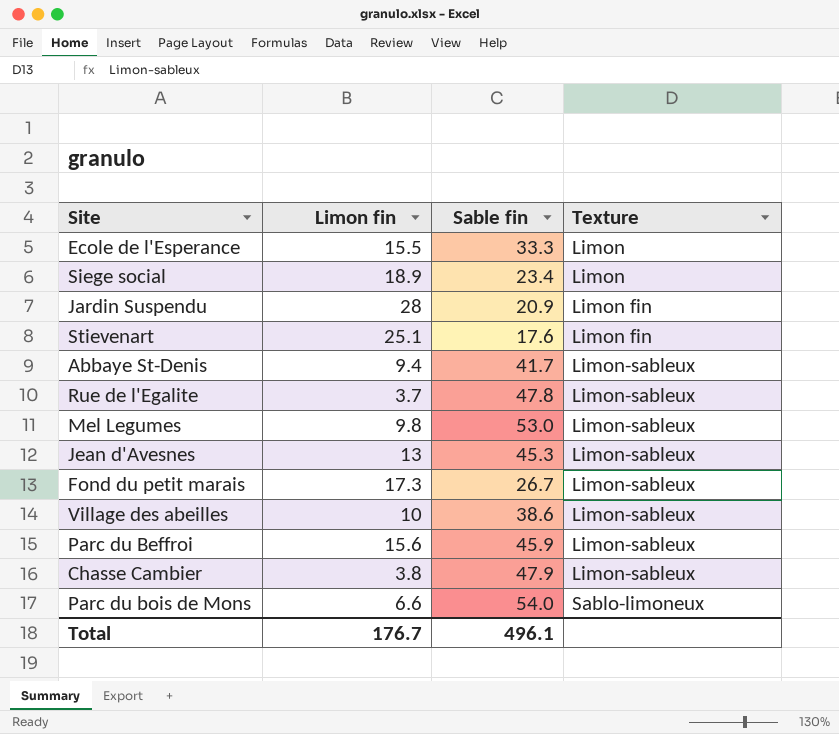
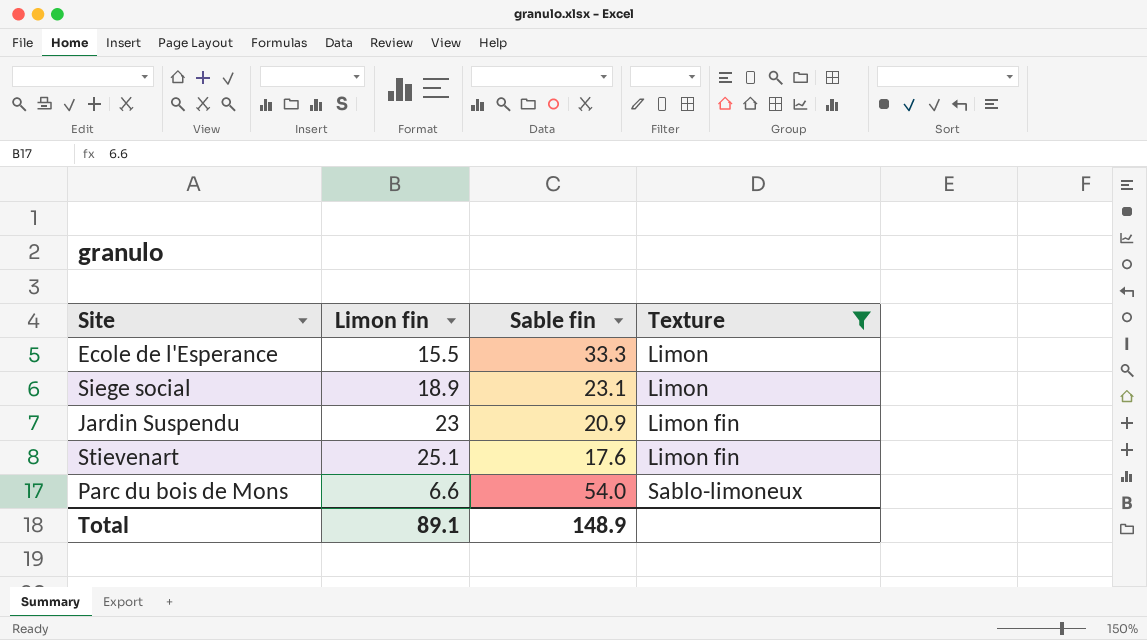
filter: none -> Texture != Limon-sableux
Siege social | Sable fin: 23.4 -> 23.1
Jardin Suspendu | Limon fin: 28 -> 23
Total | Limon fin: 176.7 -> 89.1
Total | Sable fin: 496.1 -> 148.9

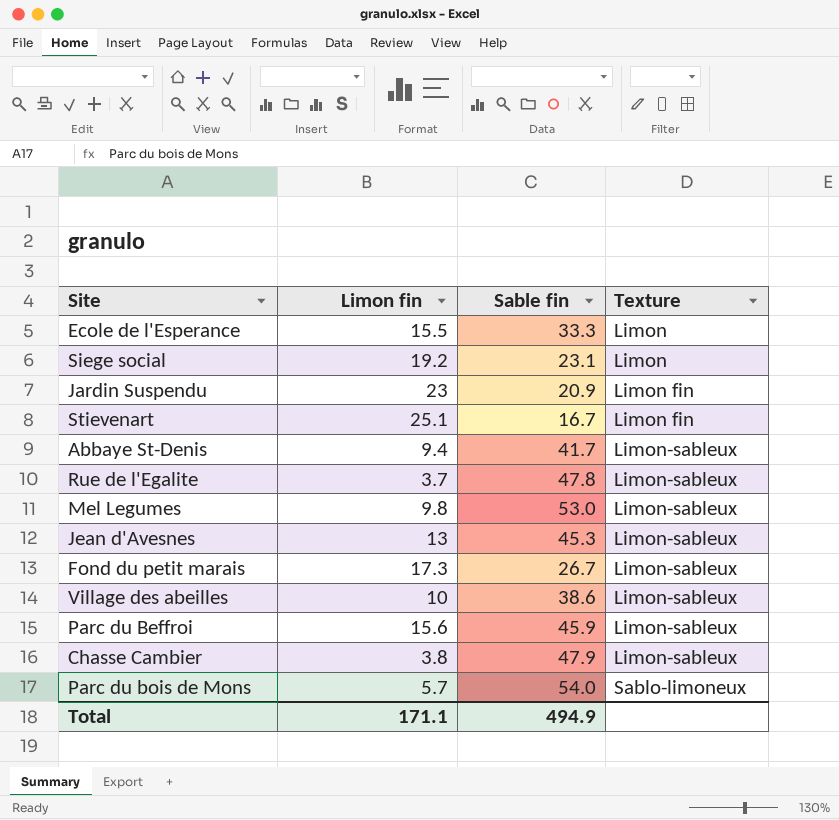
filter: Texture != Limon-sableux -> none
Siege social | Limon fin: 18.9 -> 19.2
Stievenart | Sable fin: 17.6 -> 16.7
Parc du bois de Mons | Limon fin: 6.6 -> 5.7
Total | Limon fin: 89.1 -> 171.1
Total | Sable fin: 148.9 -> 494.9

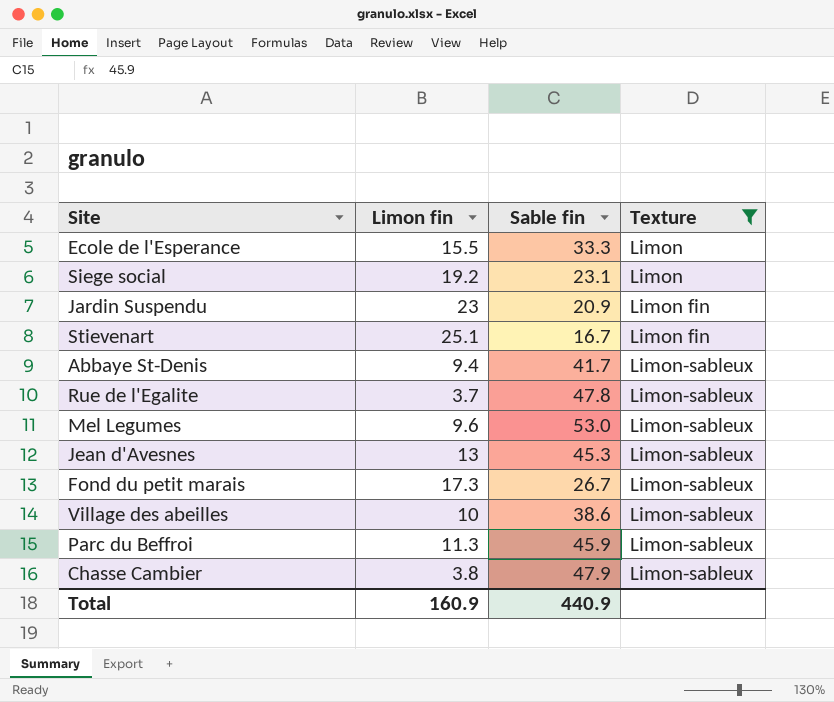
filter: none -> Texture != Sablo-limoneux
Mel Legumes | Limon fin: 9.8 -> 9.6
Parc du Beffroi | Limon fin: 15.6 -> 11.3
Total | Limon fin: 171.1 -> 160.9
Total | Sable fin: 494.9 -> 440.9

